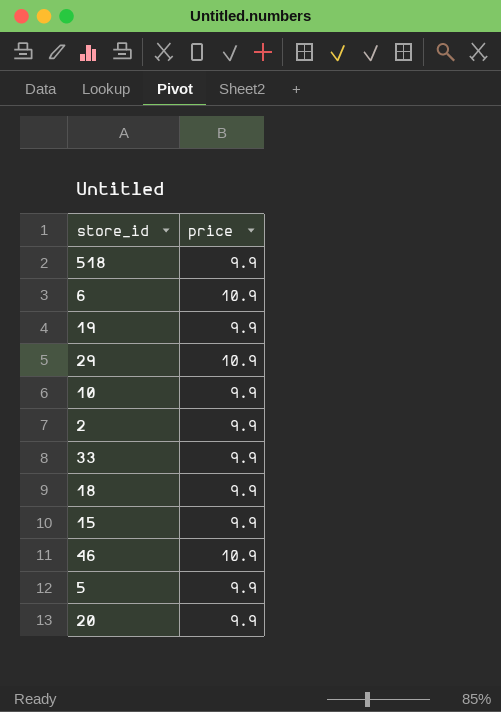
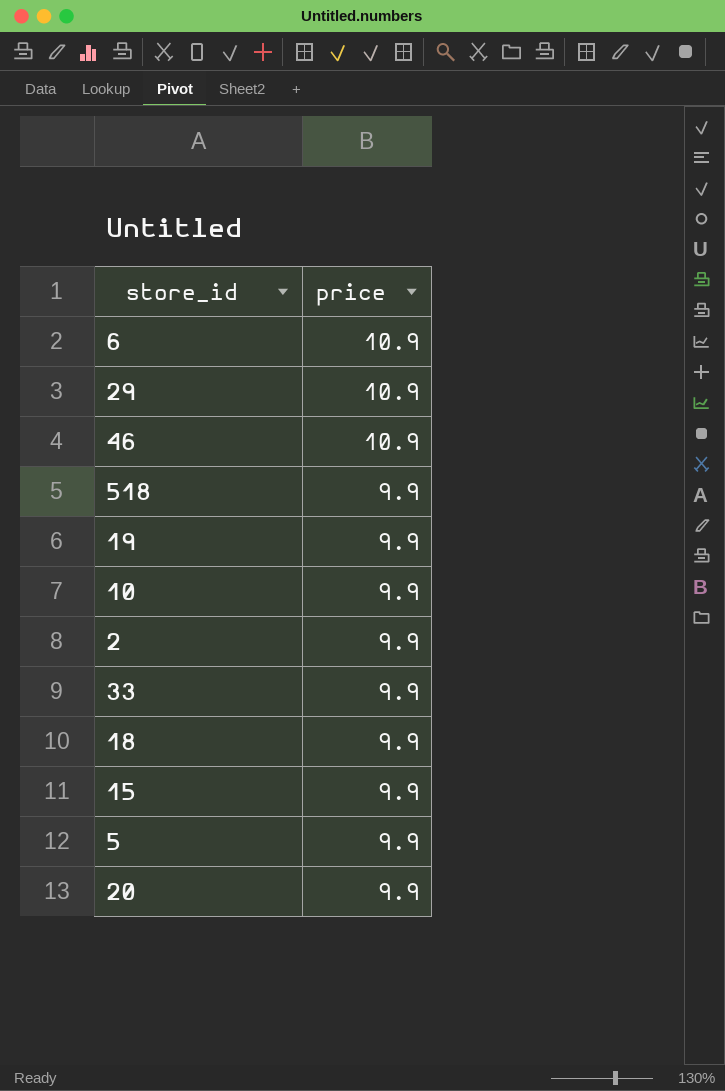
row order: none -> price descending

